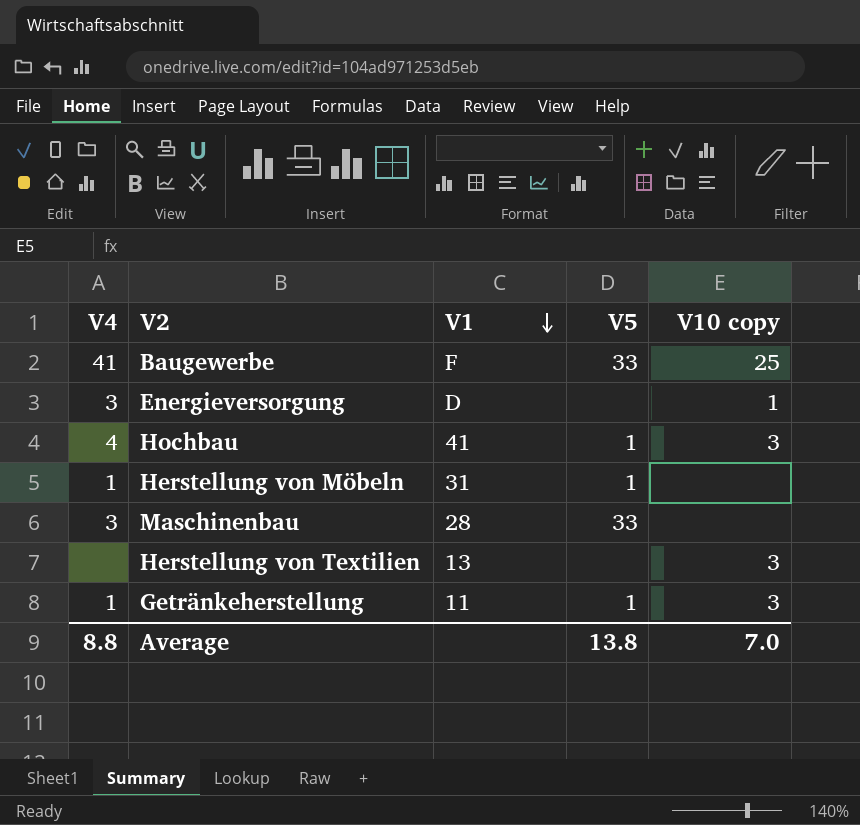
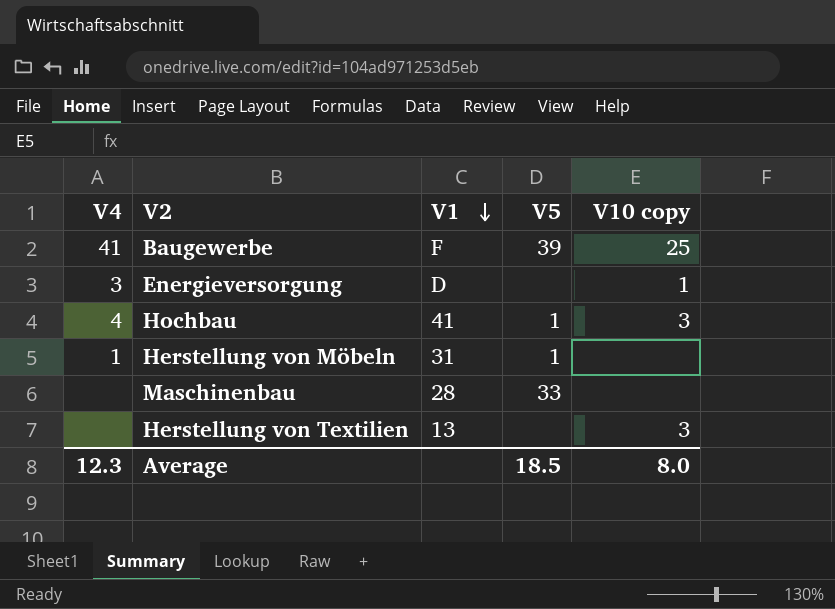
row Getränkeherstellung: 1 | 11 | 1 | 3 -> none
Baugewerbe | V5: 33 -> 39
Maschinenbau | V4: 3 -> none
Average | V4: 8.8 -> 12.3
Average | V5: 13.8 -> 18.5
Average | V10 copy: 7.0 -> 8.0

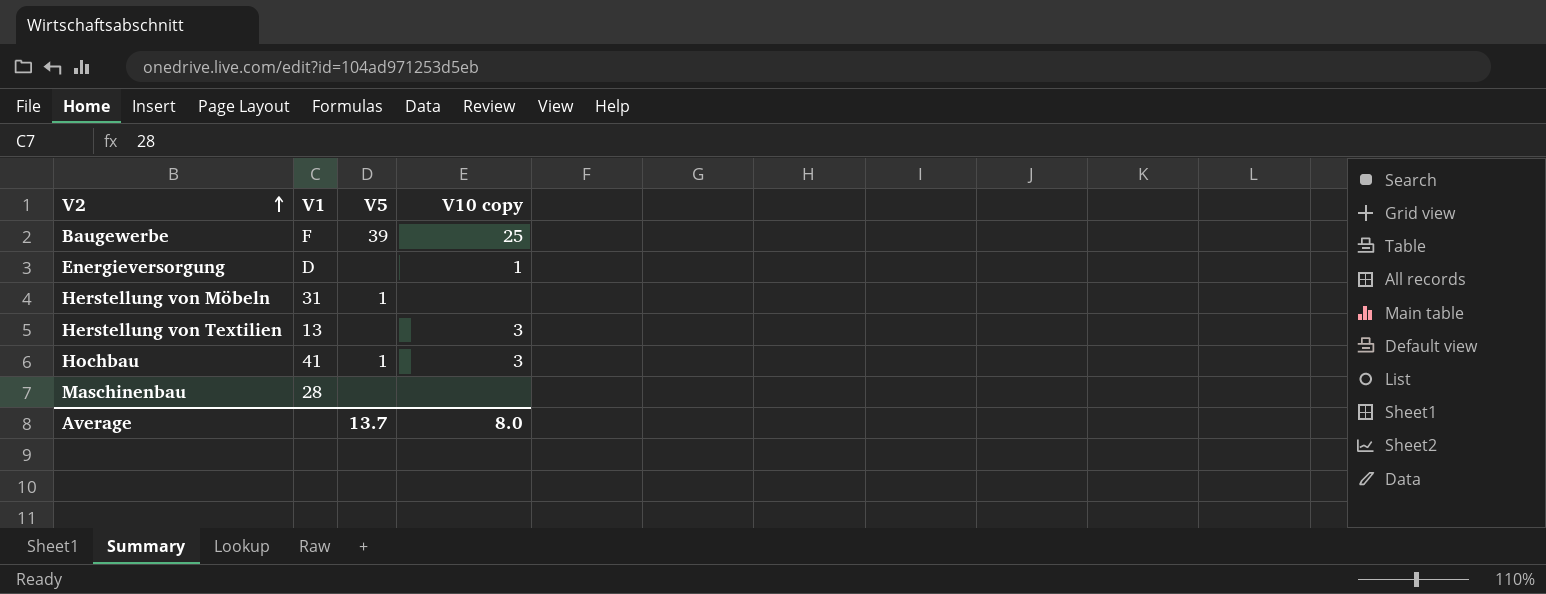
row order: V1 descending -> V2 ascending
column V4 | position: 1 -> none
Maschinenbau | V5: 33 -> none
Average | V5: 18.5 -> 13.7

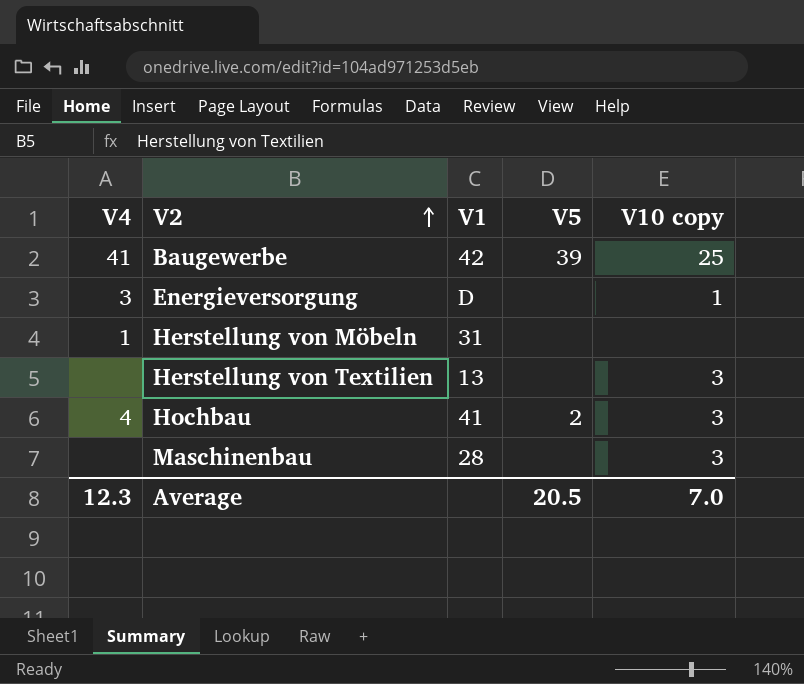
column V4 | position: none -> 1
Baugewerbe | V1: F -> 42
Herstellung von Möbeln | V5: 1 -> none
Hochbau | V5: 1 -> 2
Maschinenbau | V10 copy: none -> 3
Average | V5: 13.7 -> 20.5
Average | V10 copy: 8.0 -> 7.0

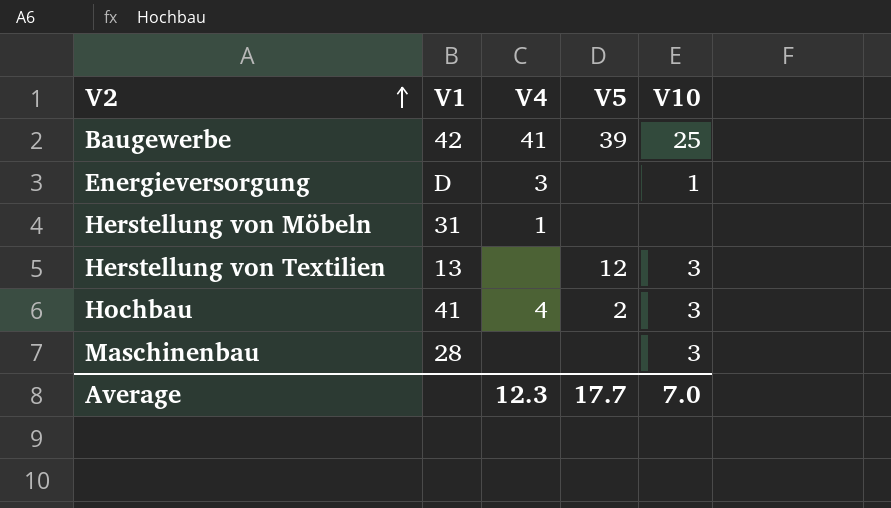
column V4 | position: 1 -> 3
column name: V10 copy -> V10
Herstellung von Textilien | V5: none -> 12
Average | V5: 20.5 -> 17.7

